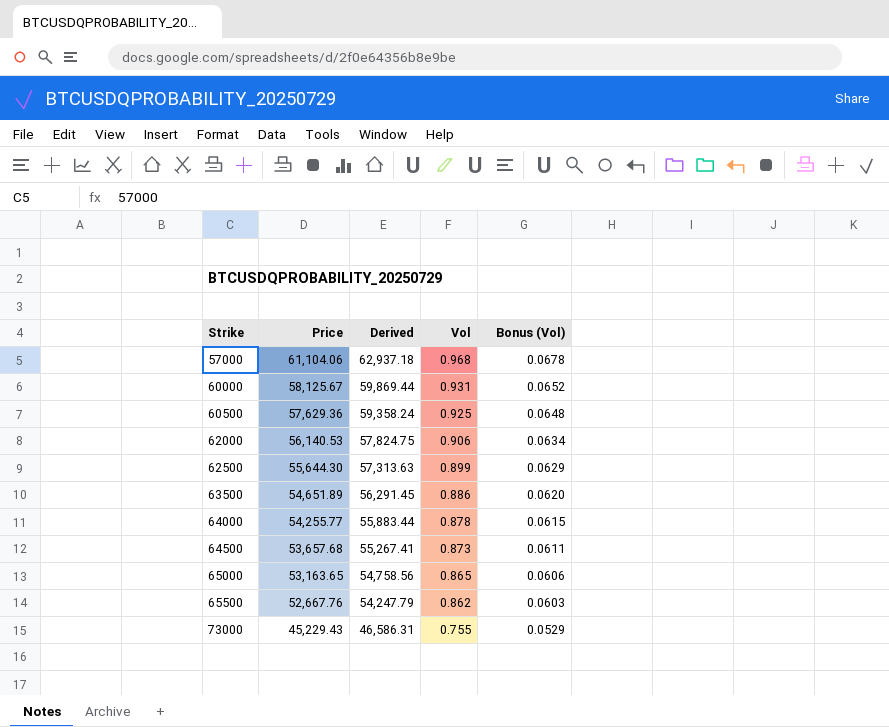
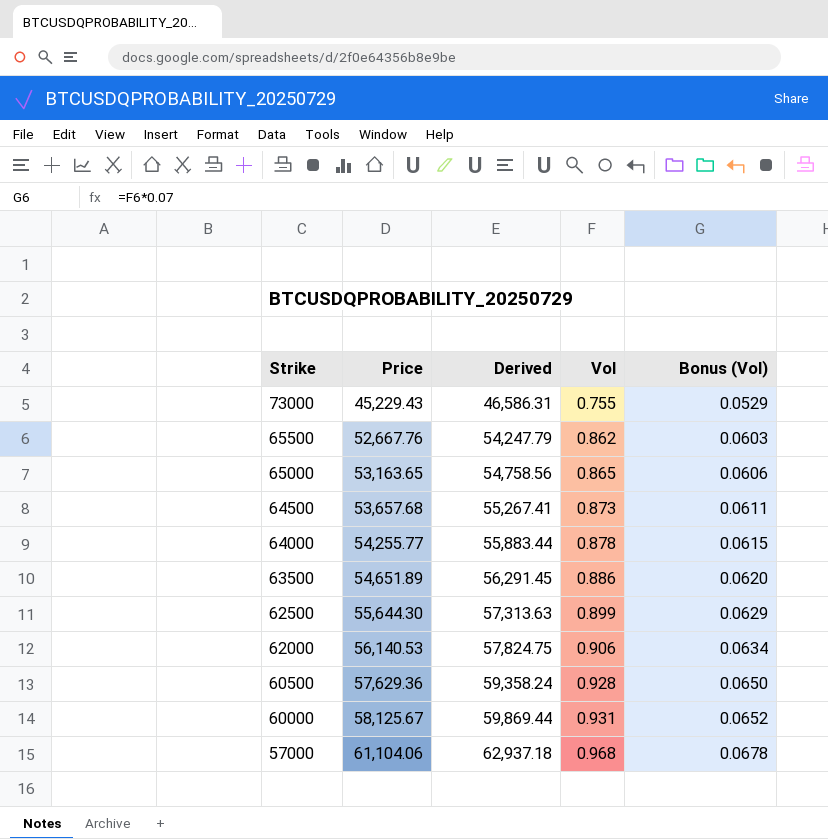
row order: Strike ascending -> Strike descending
60500 | Vol: 0.925 -> 0.928
60500 | Bonus (Vol): 0.0648 -> 0.0650

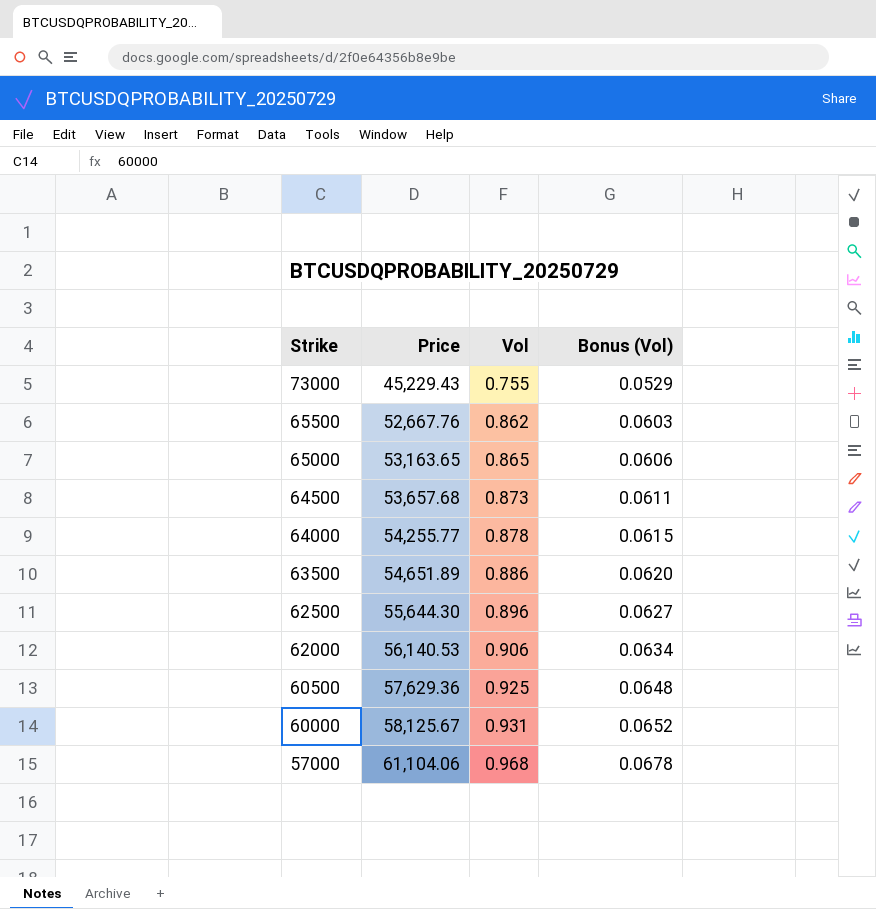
column Derived | formula: [Price] * 1.03 -> none
62500 | Vol: 0.899 -> 0.896
62500 | Bonus (Vol): 0.0629 -> 0.0627
60500 | Vol: 0.928 -> 0.925
60500 | Bonus (Vol): 0.0650 -> 0.0648

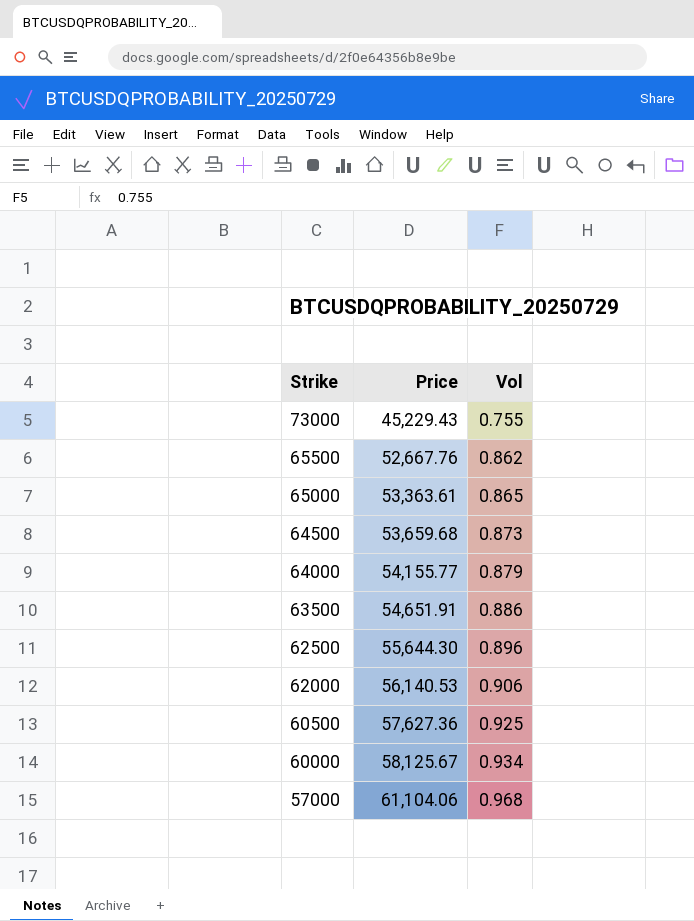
column Bonus (Vol) | formula: [Vol] * 0.07 -> none
65000 | Price: 53,163.65 -> 53,363.61
64500 | Price: 53,657.68 -> 53,659.68
64000 | Price: 54,255.77 -> 54,155.77
64000 | Vol: 0.878 -> 0.879
63500 | Price: 54,651.89 -> 54,651.91
60500 | Price: 57,629.36 -> 57,627.36
60000 | Vol: 0.931 -> 0.934

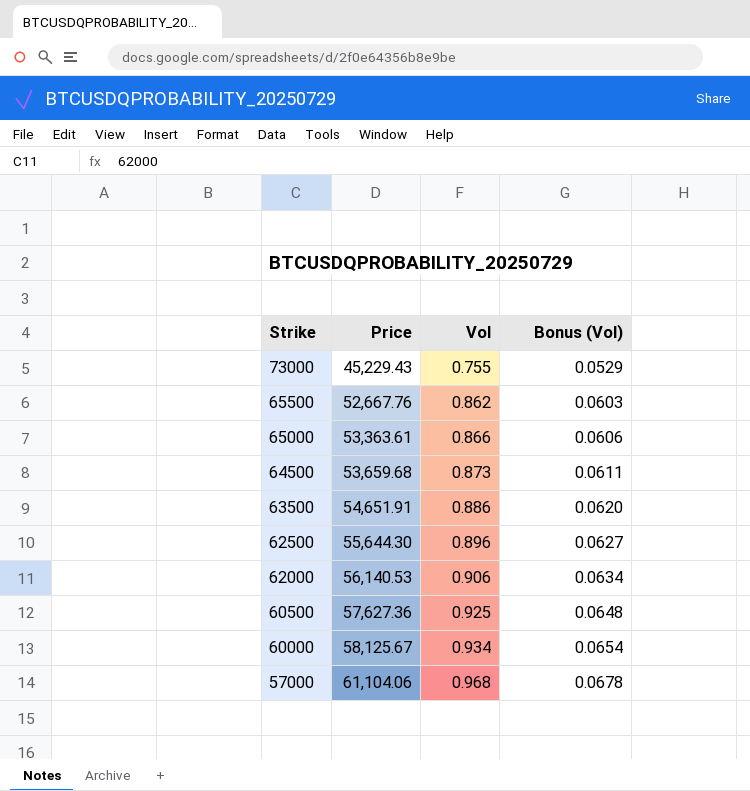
column Bonus (Vol) | formula: none -> [Vol] * 0.07
row 64000: 54,155.77 | 0.879 -> none
65000 | Vol: 0.865 -> 0.866

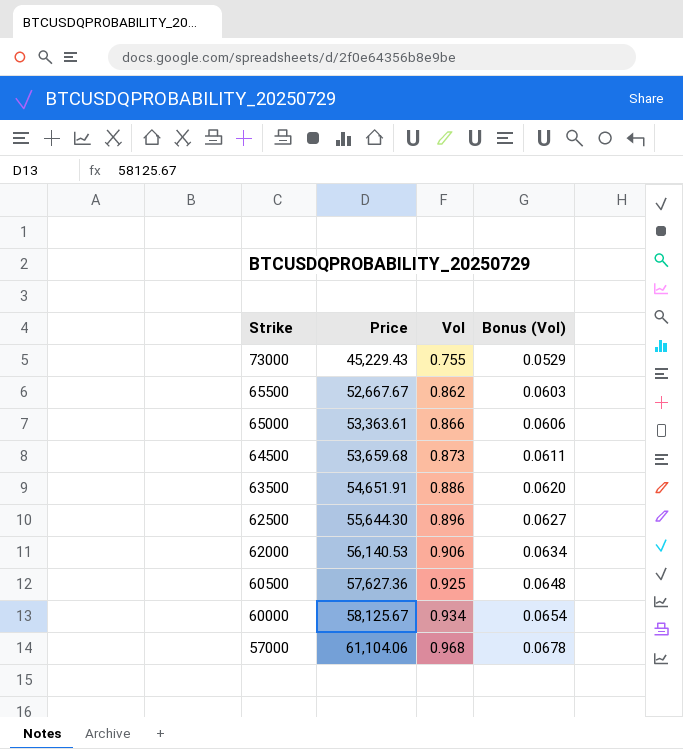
65500 | Price: 52,667.76 -> 52,667.67

